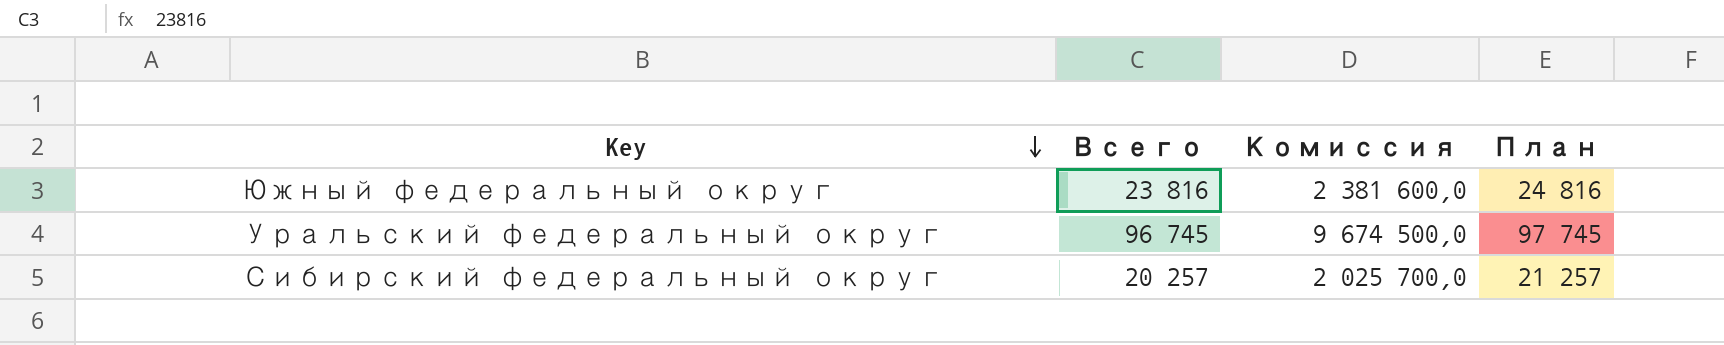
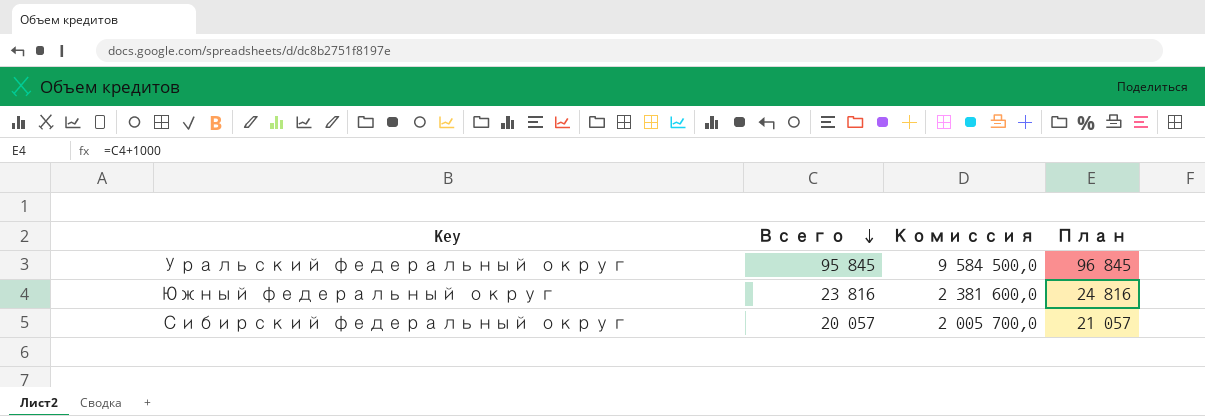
row order: Key descending -> Всего descending
Уральский федеральный округ | Всего: 96 745 -> 95 845
Уральский федеральный округ | Комиссия: 9 674 500,0 -> 9 584 500,0
Уральский федеральный округ | План: 97 745 -> 96 845
Сибирский федеральный округ | Всего: 20 257 -> 20 057
Сибирский федеральный округ | Комиссия: 2 025 700,0 -> 2 005 700,0
Сибирский федеральный округ | План: 21 257 -> 21 057

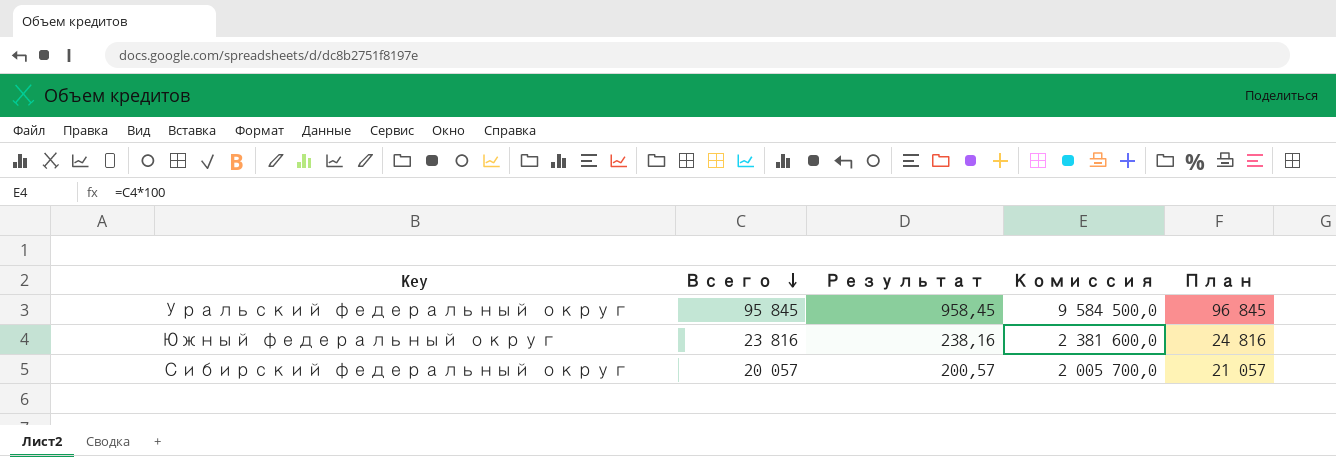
column Результат | formula: none -> [Всего] * 0,01

